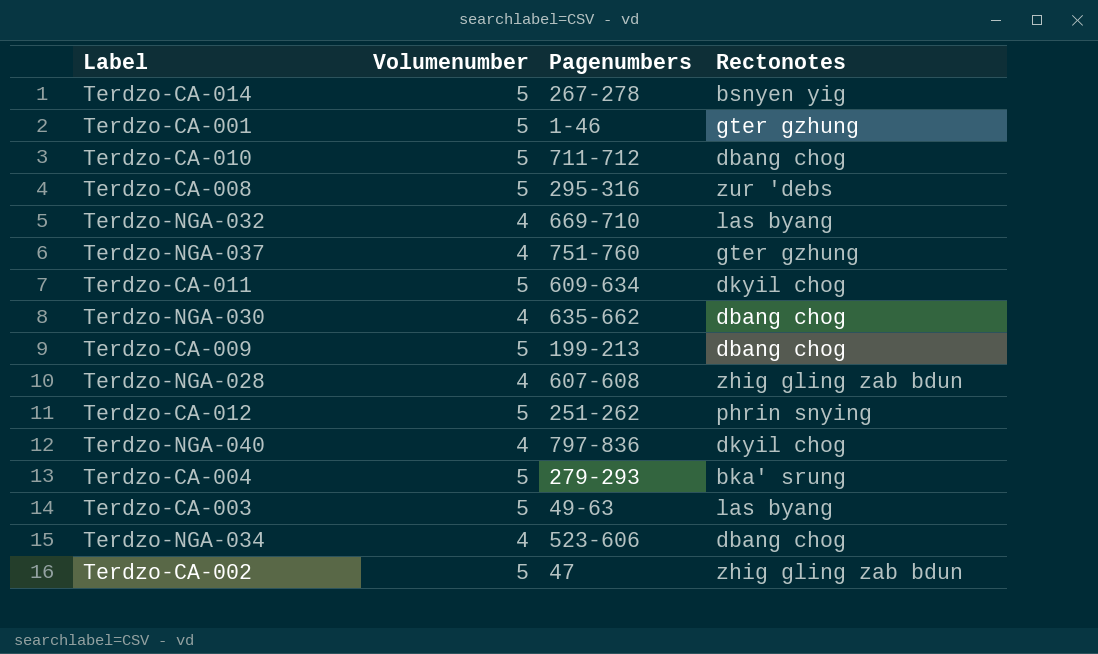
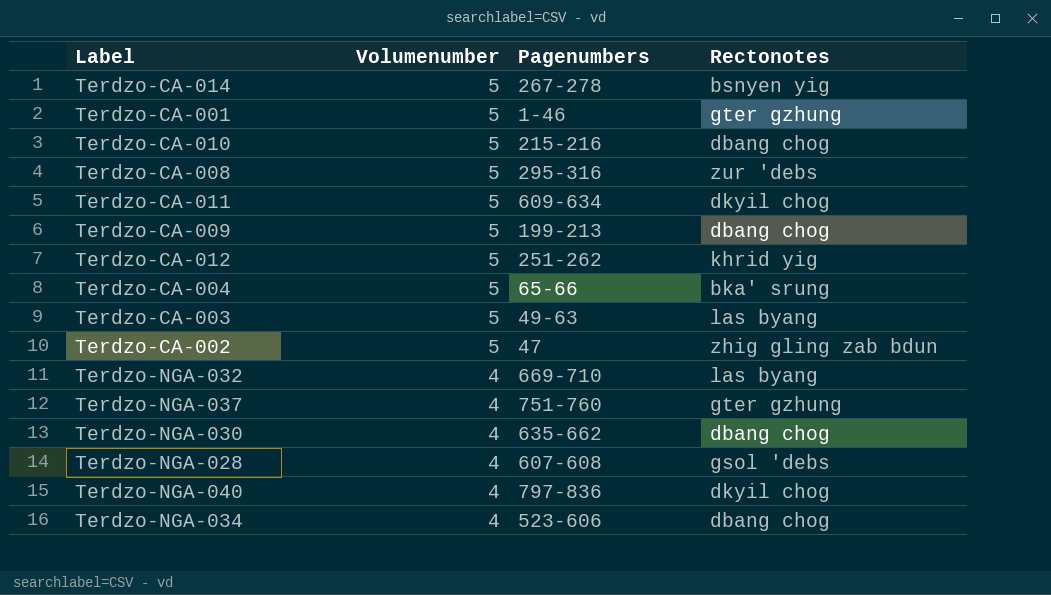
row order: none -> Volumenumber descending
Terdzo-CA-010 | Pagenumbers: 711-712 -> 215-216
Terdzo-CA-012 | Rectonotes: phrin snying -> khrid yig
Terdzo-CA-004 | Pagenumbers: 279-293 -> 65-66
Terdzo-NGA-028 | Rectonotes: zhig gling zab bdun -> gsol 'debs

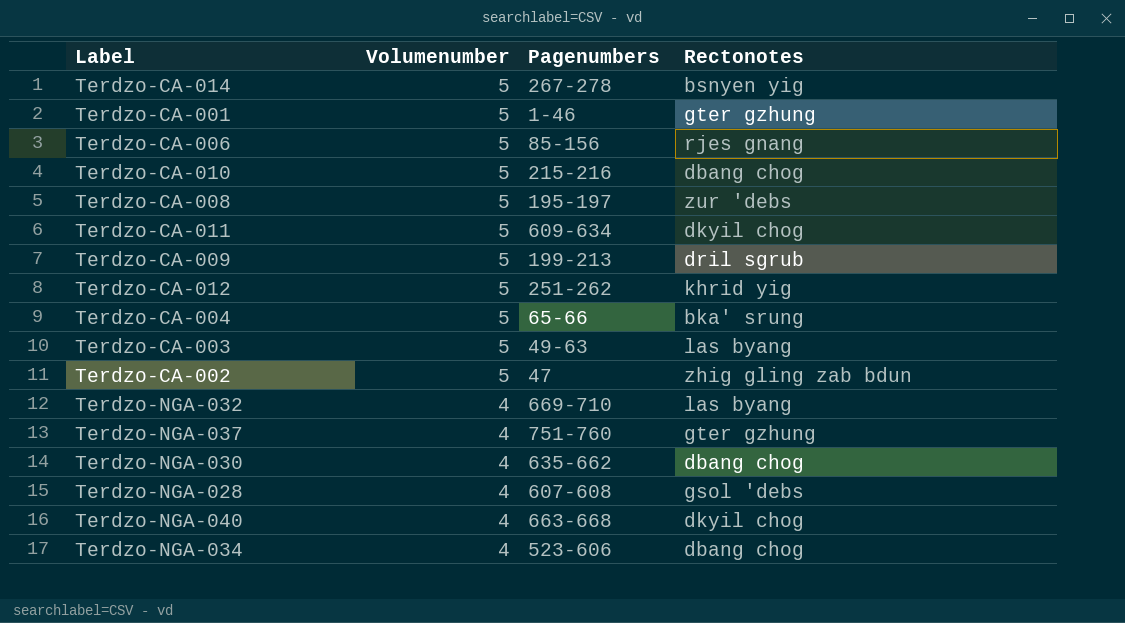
row Terdzo-CA-006: none -> 5 | 85-156 | rjes gnang
Terdzo-CA-008 | Pagenumbers: 295-316 -> 195-197
Terdzo-CA-009 | Rectonotes: dbang chog -> dril sgrub
Terdzo-NGA-040 | Pagenumbers: 797-836 -> 663-668

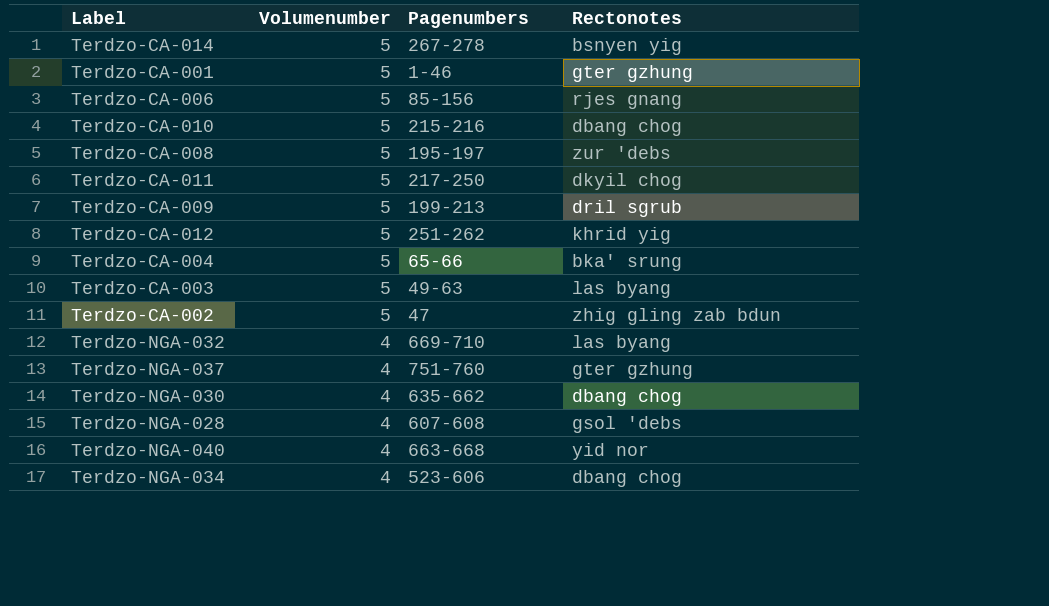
Terdzo-CA-011 | Pagenumbers: 609-634 -> 217-250
Terdzo-NGA-040 | Rectonotes: dkyil chog -> yid nor

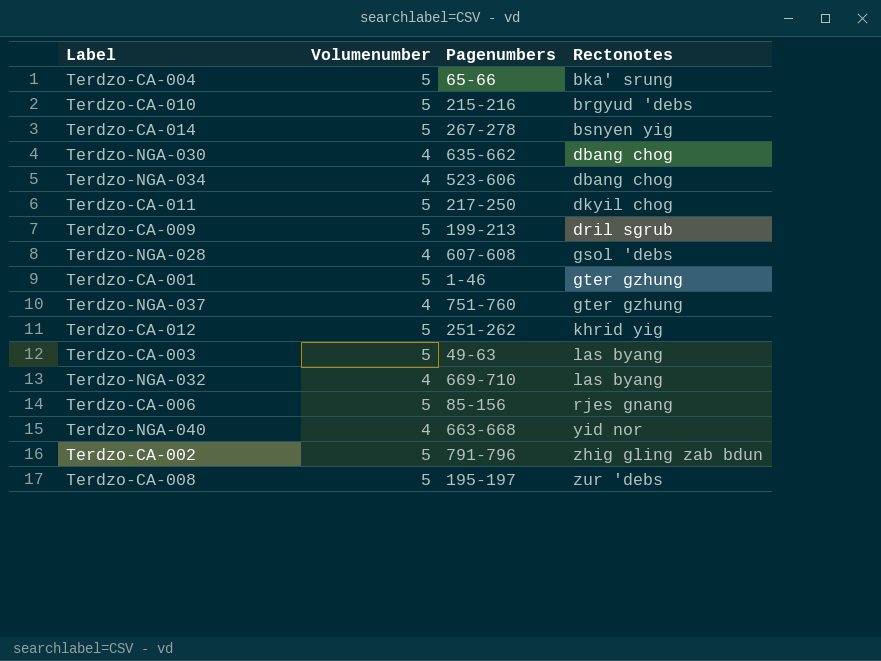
row order: Volumenumber descending -> Rectonotes ascending
Terdzo-CA-010 | Rectonotes: dbang chog -> brgyud 'debs
Terdzo-CA-002 | Pagenumbers: 47 -> 791-796

